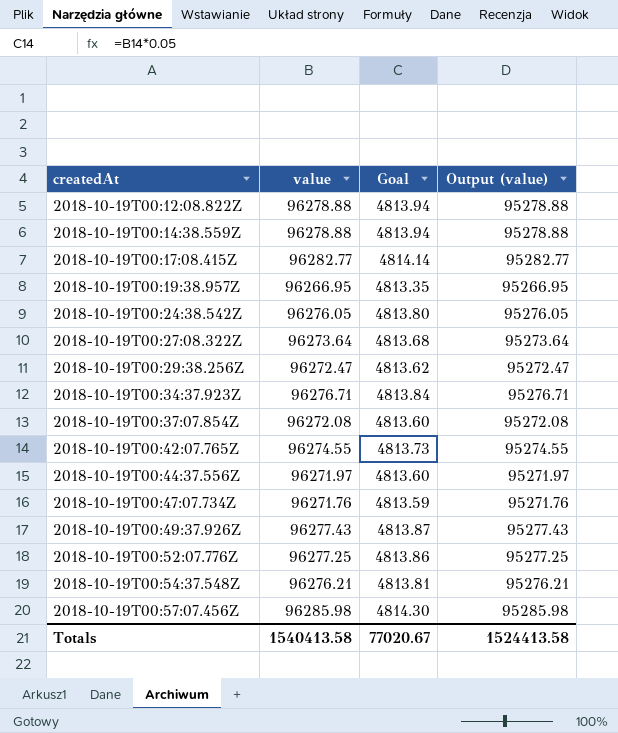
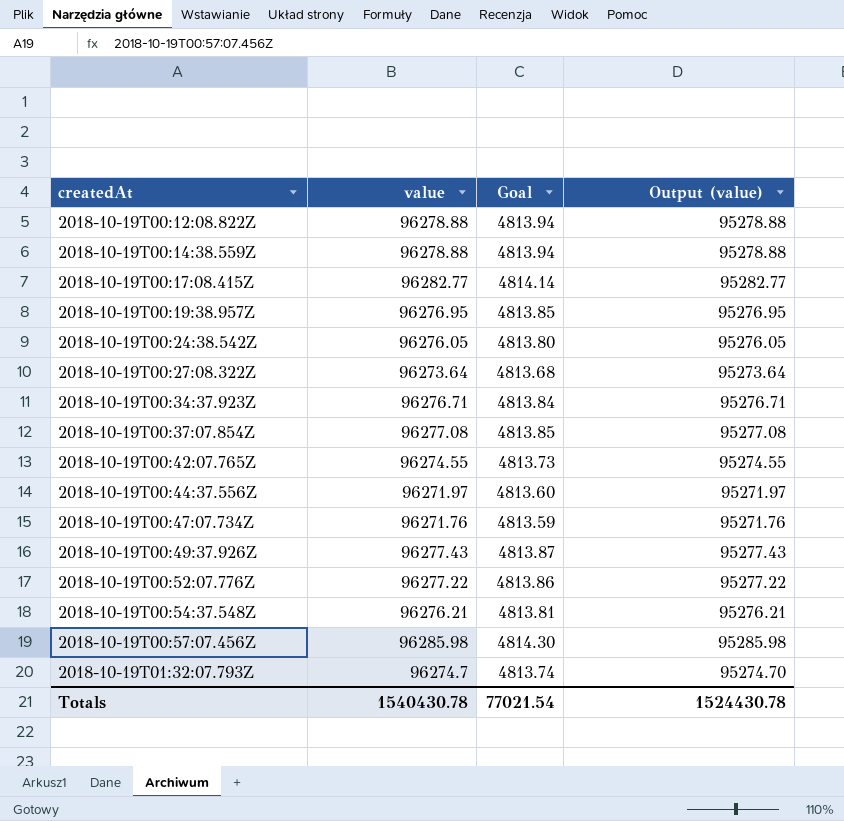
row 2018-10-19T00:29:38.256Z: 96272.47 | 4813.62 | 95272.47 -> none
2018-10-19T00:19:38.957Z | value: 96266.95 -> 96276.95
2018-10-19T00:19:38.957Z | Goal: 4813.35 -> 4813.85
2018-10-19T00:19:38.957Z | Output (value): 95266.95 -> 95276.95
2018-10-19T00:37:07.854Z | value: 96272.08 -> 96277.08
2018-10-19T00:37:07.854Z | Goal: 4813.60 -> 4813.85
2018-10-19T00:37:07.854Z | Output (value): 95272.08 -> 95277.08
2018-10-19T00:52:07.776Z | value: 96277.25 -> 96277.22
2018-10-19T00:52:07.776Z | Output (value): 95277.25 -> 95277.22
row 2018-10-19T01:32:07.793Z: none -> 96274.7 | 4813.74 | 95274.70
Totals | value: 1540413.58 -> 1540430.78
Totals | Goal: 77020.67 -> 77021.54
Totals | Output (value): 1524413.58 -> 1524430.78

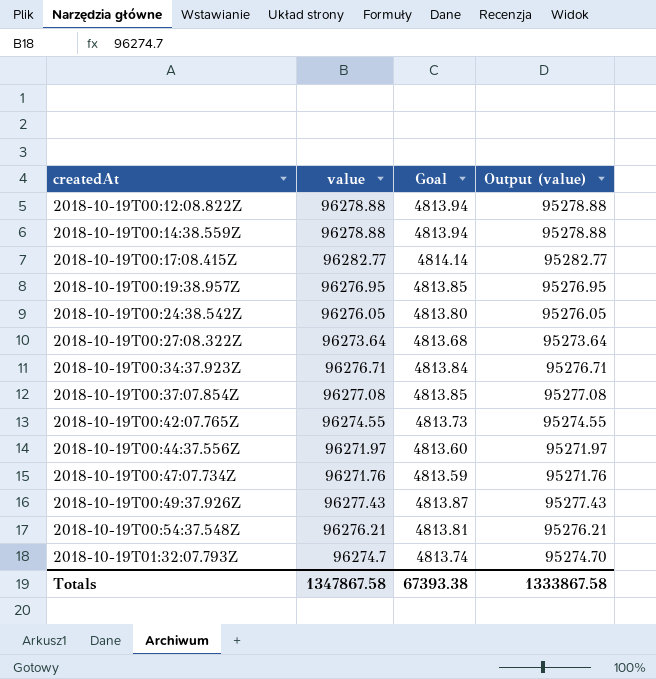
row 2018-10-19T00:52:07.776Z: 96277.22 | 4813.86 | 95277.22 -> none
row 2018-10-19T00:57:07.456Z: 96285.98 | 4814.30 | 95285.98 -> none
Totals | value: 1540430.78 -> 1347867.58
Totals | Goal: 77021.54 -> 67393.38
Totals | Output (value): 1524430.78 -> 1333867.58

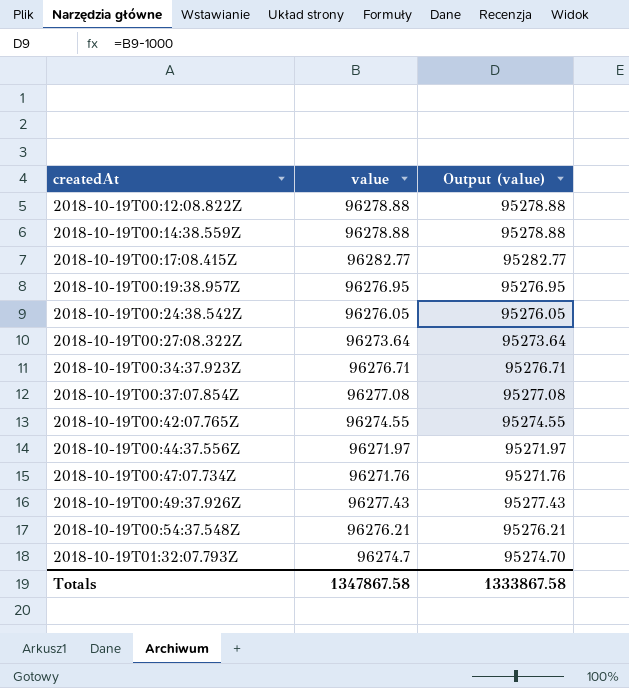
column Goal | formula: [value] * 0.05 -> none

